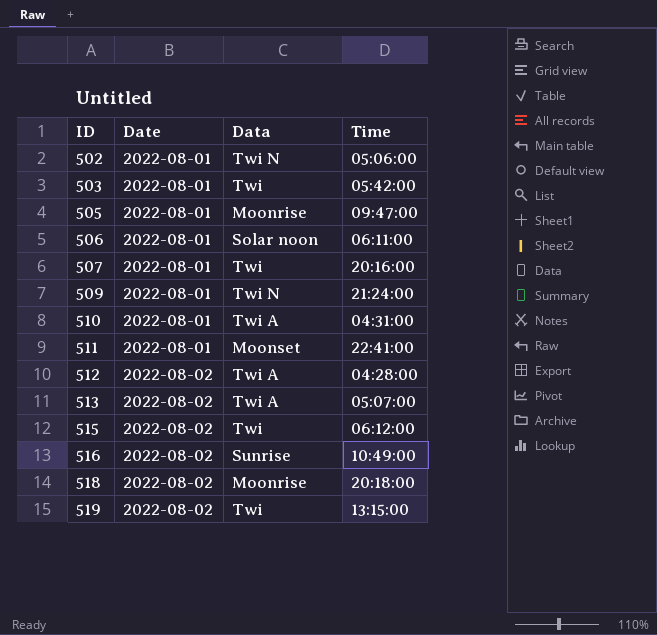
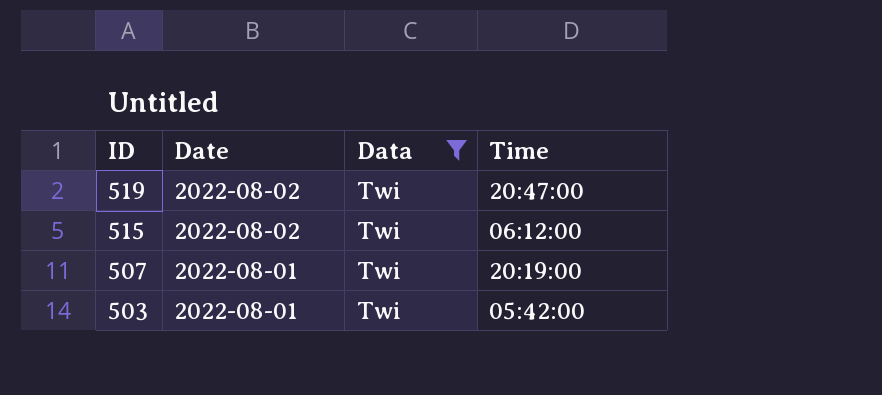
filter: none -> Data = Twi
row order: ID ascending -> ID descending
519 | Time: 13:15:00 -> 20:47:00
507 | Time: 20:16:00 -> 20:19:00

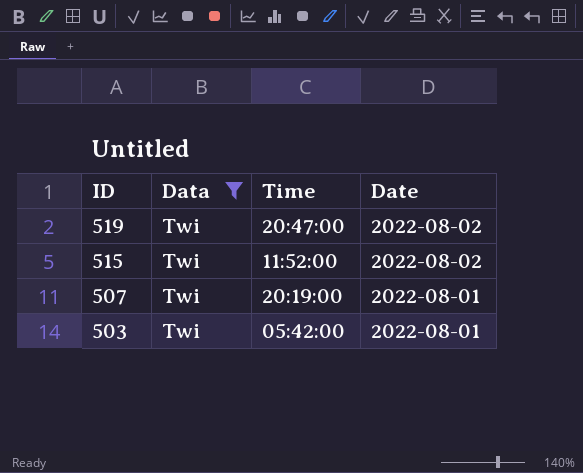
column Date | position: 2 -> 4
515 | Time: 06:12:00 -> 11:52:00

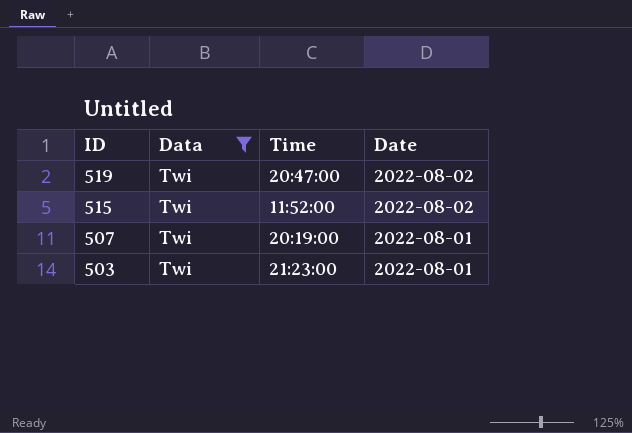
503 | Time: 05:42:00 -> 21:23:00

